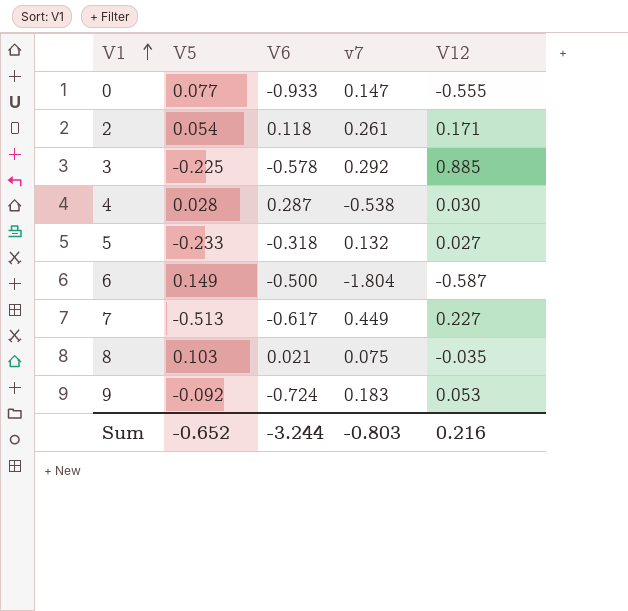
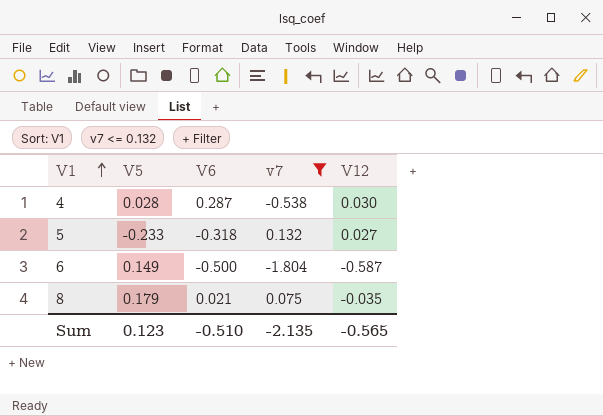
filter: none -> v7 <= 0.132
8 | V5: 0.103 -> 0.179
Sum | V5: -0.652 -> 0.123
Sum | V6: -3.244 -> -0.510
Sum | v7: -0.803 -> -2.135
Sum | V12: 0.216 -> -0.565

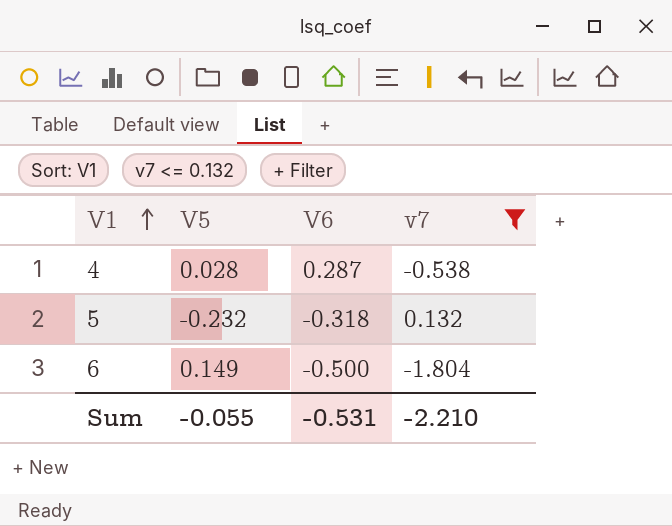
column V12 | position: 5 -> none
row 8: 0.179 | 0.021 | 0.075 | -0.035 -> none
5 | V5: -0.233 -> -0.232
Sum | V5: 0.123 -> -0.055
Sum | V6: -0.510 -> -0.531
Sum | v7: -2.135 -> -2.210

